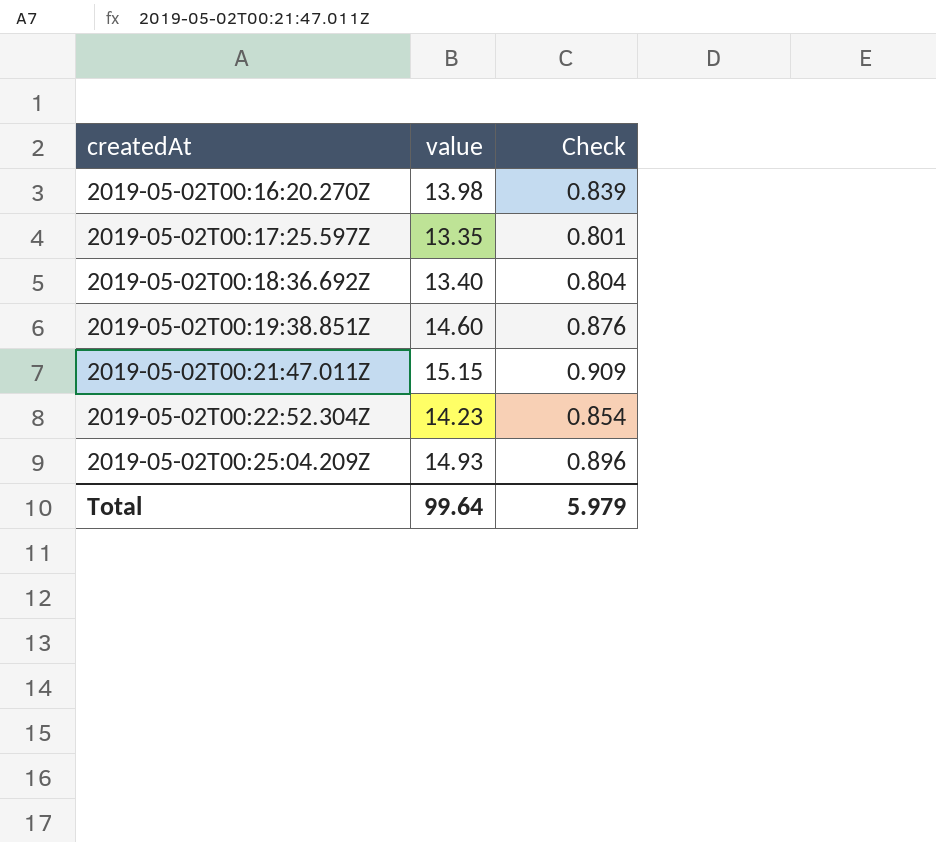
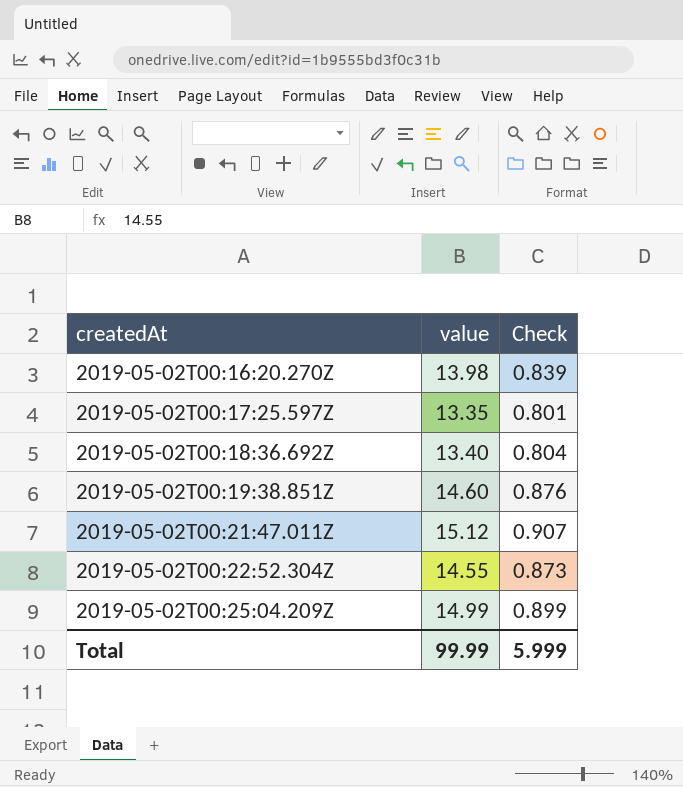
2019-05-02T00:21:47.011Z | value: 15.15 -> 15.12
2019-05-02T00:21:47.011Z | Check: 0.909 -> 0.907
2019-05-02T00:22:52.304Z | value: 14.23 -> 14.55
2019-05-02T00:22:52.304Z | Check: 0.854 -> 0.873
2019-05-02T00:25:04.209Z | value: 14.93 -> 14.99
2019-05-02T00:25:04.209Z | Check: 0.896 -> 0.899
Total | value: 99.64 -> 99.99
Total | Check: 5.979 -> 5.999

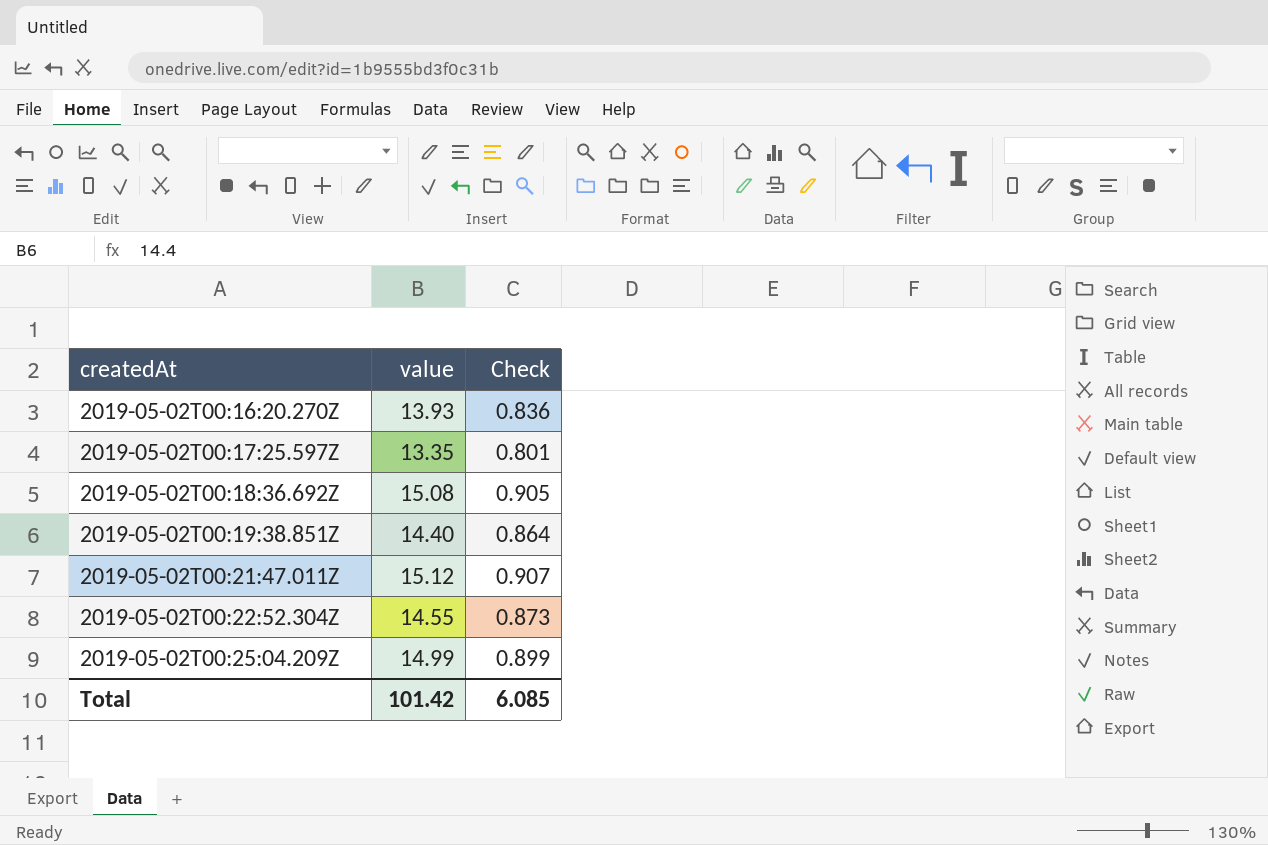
2019-05-02T00:16:20.270Z | value: 13.98 -> 13.93
2019-05-02T00:16:20.270Z | Check: 0.839 -> 0.836
2019-05-02T00:18:36.692Z | value: 13.40 -> 15.08
2019-05-02T00:18:36.692Z | Check: 0.804 -> 0.905
2019-05-02T00:19:38.851Z | value: 14.60 -> 14.40
2019-05-02T00:19:38.851Z | Check: 0.876 -> 0.864
Total | value: 99.99 -> 101.42
Total | Check: 5.999 -> 6.085

